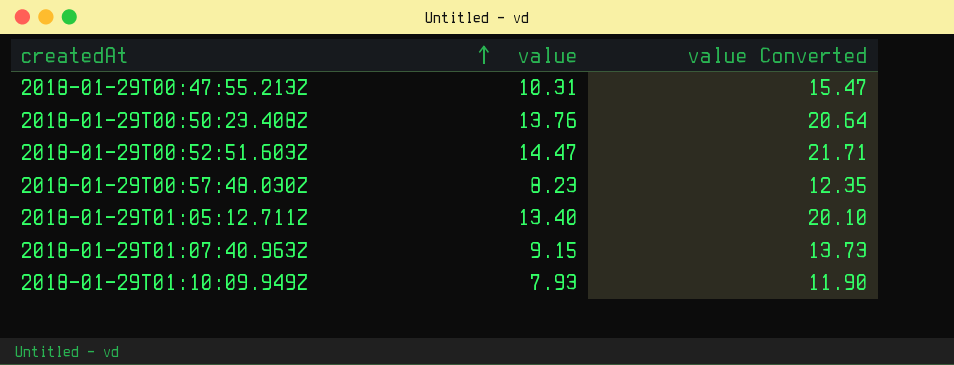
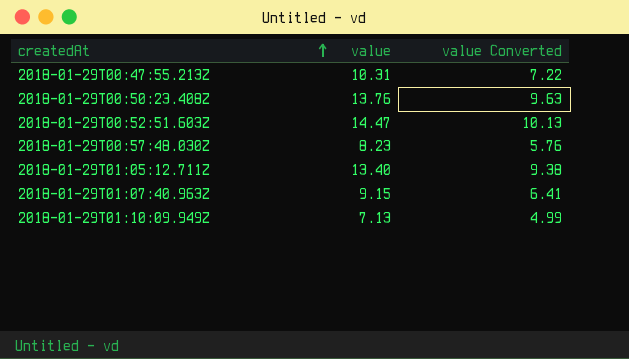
column value Converted | formula: [value] * 1.5 -> [value] * 0.7
2018-01-29T01:10:09.949Z | value: 7.93 -> 7.13

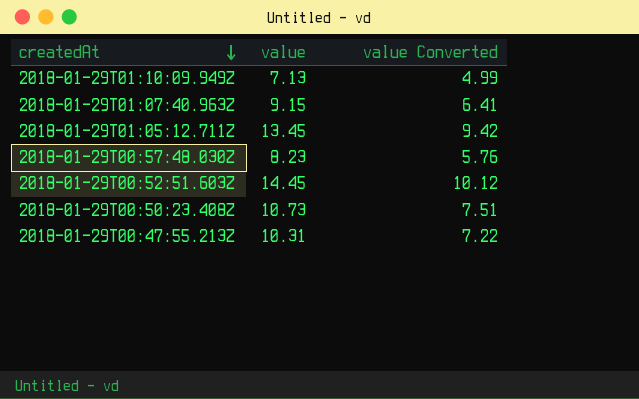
row order: createdAt ascending -> createdAt descending
2018-01-29T01:05:12.711Z | value: 13.40 -> 13.45
2018-01-29T01:05:12.711Z | value Converted: 9.38 -> 9.42
2018-01-29T00:52:51.603Z | value: 14.47 -> 14.45
2018-01-29T00:52:51.603Z | value Converted: 10.13 -> 10.12
2018-01-29T00:50:23.408Z | value: 13.76 -> 10.73
2018-01-29T00:50:23.408Z | value Converted: 9.63 -> 7.51

